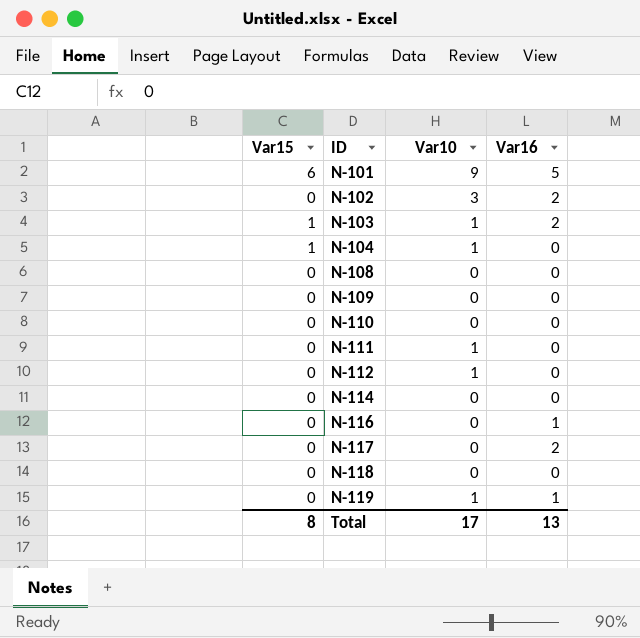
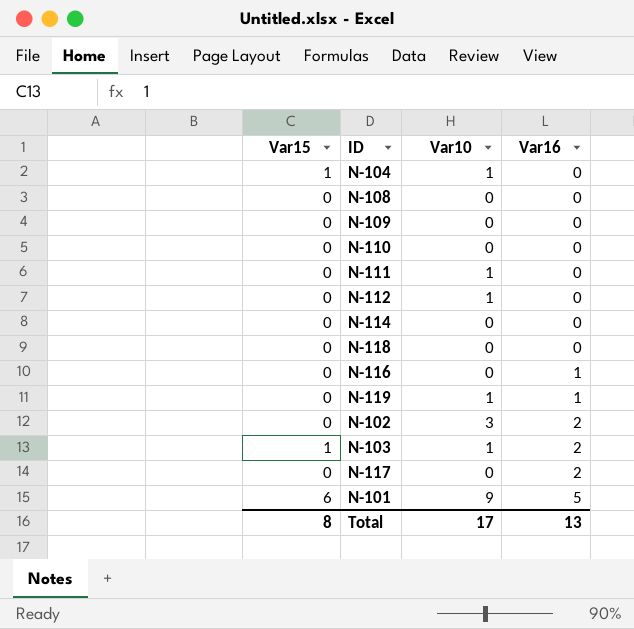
row order: ID ascending -> Var16 ascending

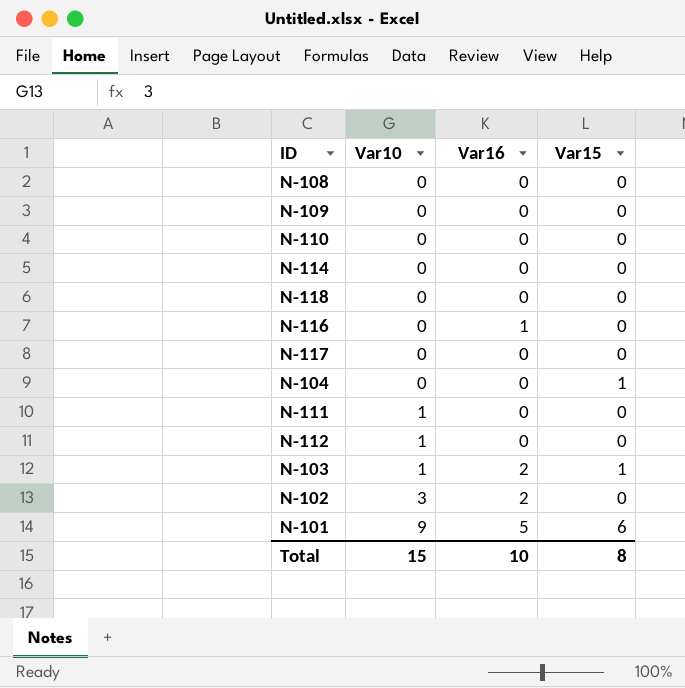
row order: Var16 ascending -> Var10 ascending
column Var15 | position: 1 -> 4
row N-119: 0 | 1 | 1 -> none
N-117 | Var16: 2 -> 0
N-104 | Var10: 1 -> 0
Total | Var10: 17 -> 15
Total | Var16: 13 -> 10

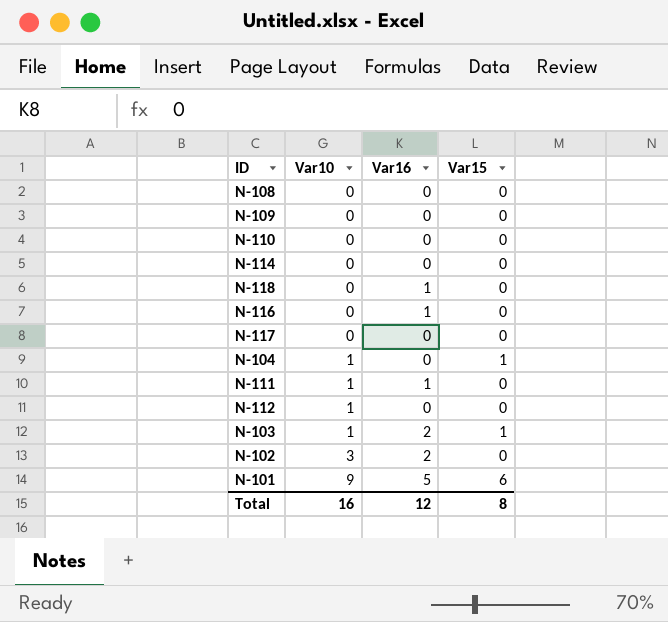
N-118 | Var16: 0 -> 1
N-104 | Var10: 0 -> 1
N-111 | Var16: 0 -> 1
Total | Var10: 15 -> 16
Total | Var16: 10 -> 12

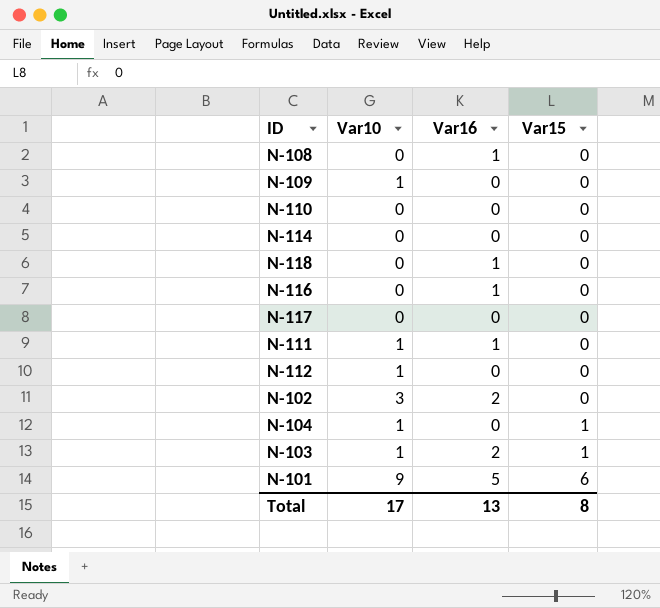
row order: Var10 ascending -> Var15 ascending
N-108 | Var16: 0 -> 1
N-109 | Var10: 0 -> 1
Total | Var10: 16 -> 17
Total | Var16: 12 -> 13

